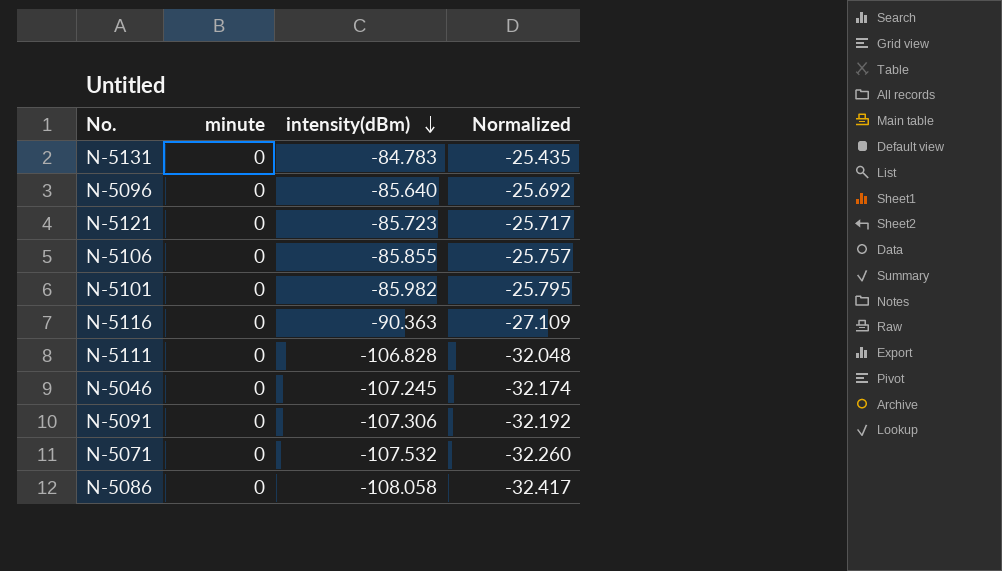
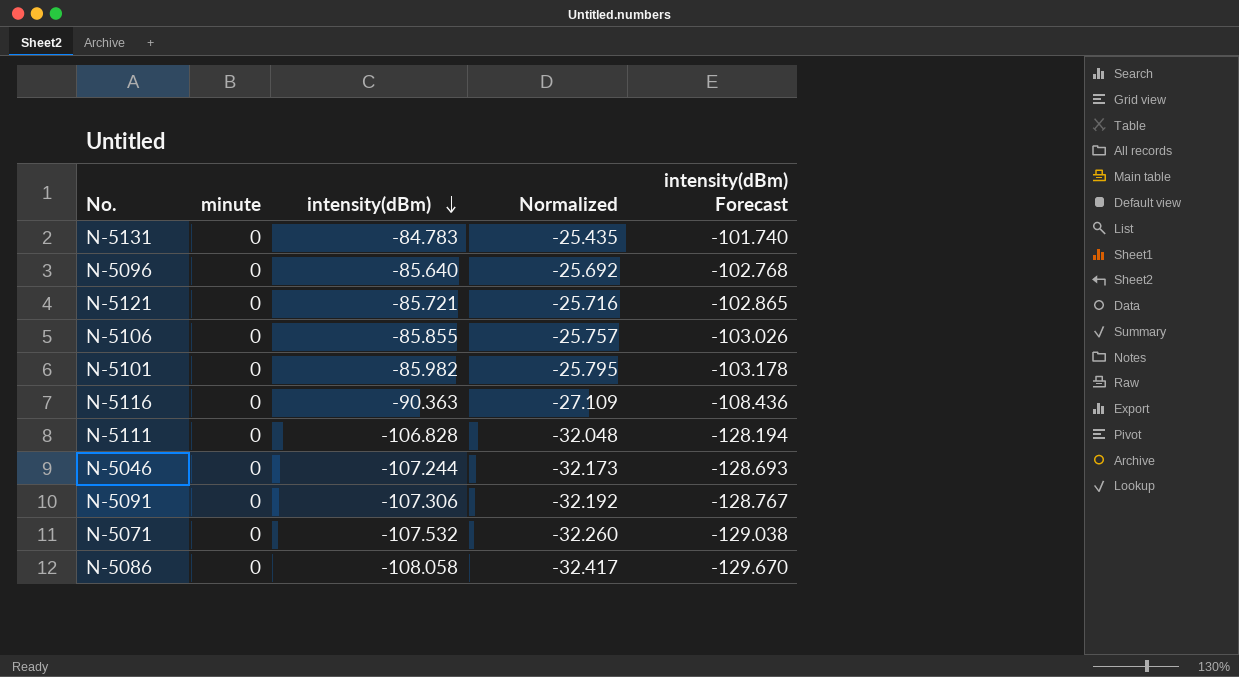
column intensity(dBm) Forecast | formula: none -> [intensity(dBm)] * 1.2
N-5121 | intensity(dBm): -85.723 -> -85.721
N-5121 | Normalized: -25.717 -> -25.716
N-5046 | intensity(dBm): -107.245 -> -107.244
N-5046 | Normalized: -32.174 -> -32.173

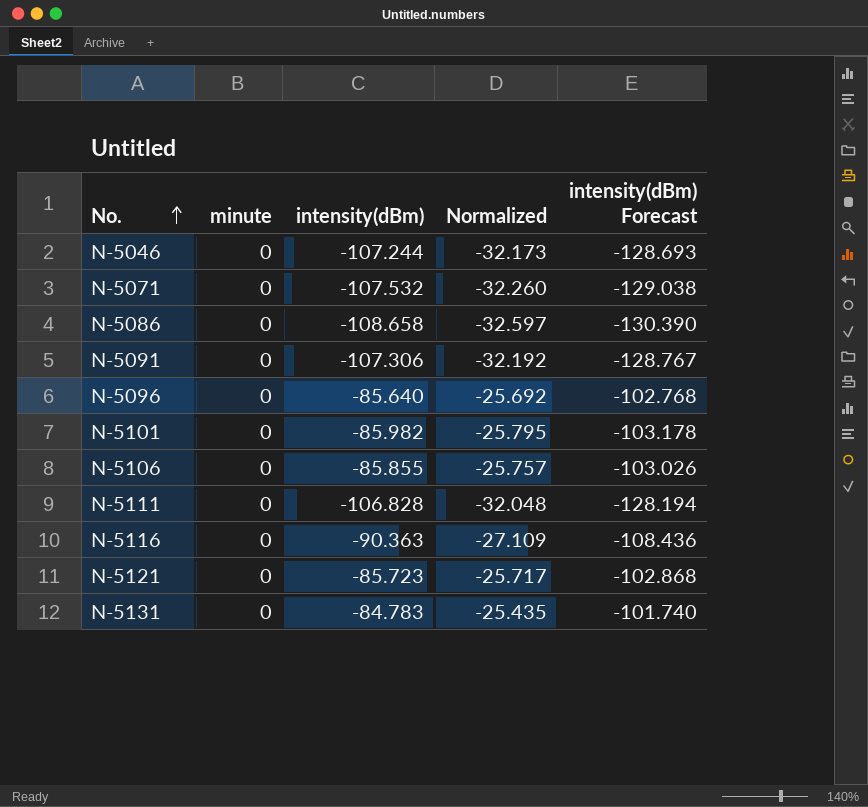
row order: intensity(dBm) descending -> No. ascending
N-5086 | intensity(dBm): -108.058 -> -108.658
N-5086 | Normalized: -32.417 -> -32.597
N-5086 | intensity(dBm) Forecast: -129.670 -> -130.390
N-5121 | intensity(dBm): -85.721 -> -85.723
N-5121 | Normalized: -25.716 -> -25.717
N-5121 | intensity(dBm) Forecast: -102.865 -> -102.868

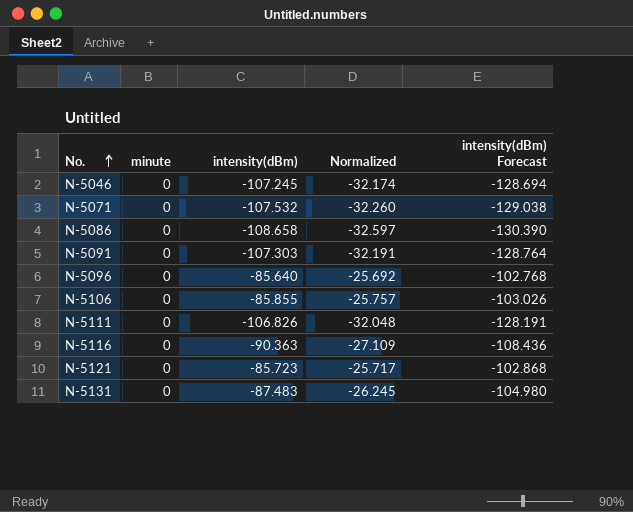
row N-5101: 0 | -85.982 | -25.795 | -103.178 -> none
N-5046 | intensity(dBm): -107.244 -> -107.245
N-5046 | Normalized: -32.173 -> -32.174
N-5046 | intensity(dBm) Forecast: -128.693 -> -128.694
N-5091 | intensity(dBm): -107.306 -> -107.303
N-5091 | Normalized: -32.192 -> -32.191
N-5091 | intensity(dBm) Forecast: -128.767 -> -128.764
N-5111 | intensity(dBm): -106.828 -> -106.826
N-5111 | intensity(dBm) Forecast: -128.194 -> -128.191
N-5131 | intensity(dBm): -84.783 -> -87.483
N-5131 | Normalized: -25.435 -> -26.245
N-5131 | intensity(dBm) Forecast: -101.740 -> -104.980

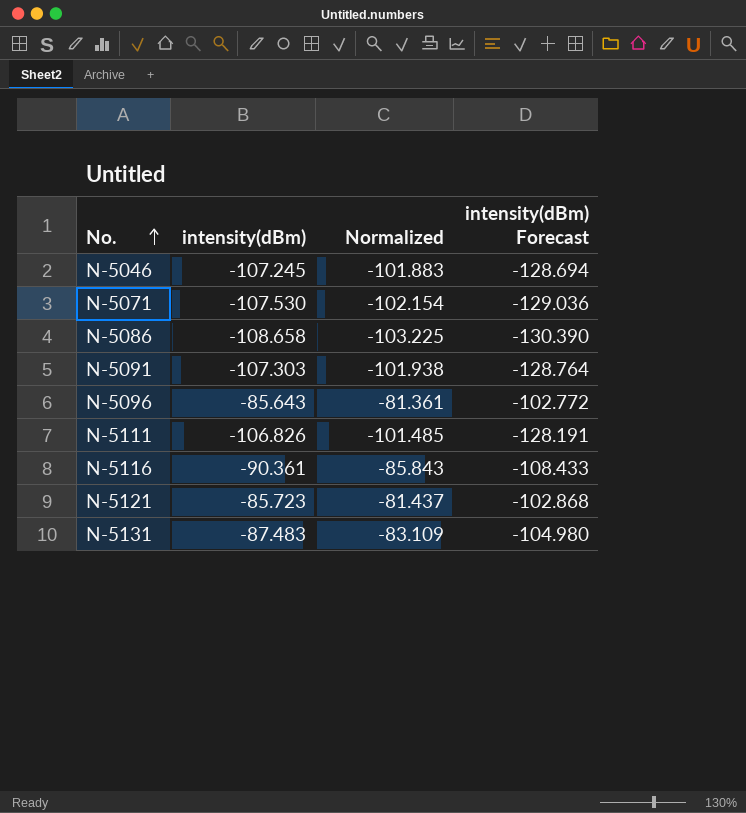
column minute | position: 2 -> none
column Normalized | formula: [intensity(dBm)] * 0.3 -> [intensity(dBm)] * 0.95
row N-5106: 0 | -85.855 | -25.757 | -103.026 -> none
N-5071 | intensity(dBm): -107.532 -> -107.530
N-5071 | intensity(dBm) Forecast: -129.038 -> -129.036
N-5096 | intensity(dBm): -85.640 -> -85.643
N-5096 | intensity(dBm) Forecast: -102.768 -> -102.772
N-5116 | intensity(dBm): -90.363 -> -90.361
N-5116 | intensity(dBm) Forecast: -108.436 -> -108.433

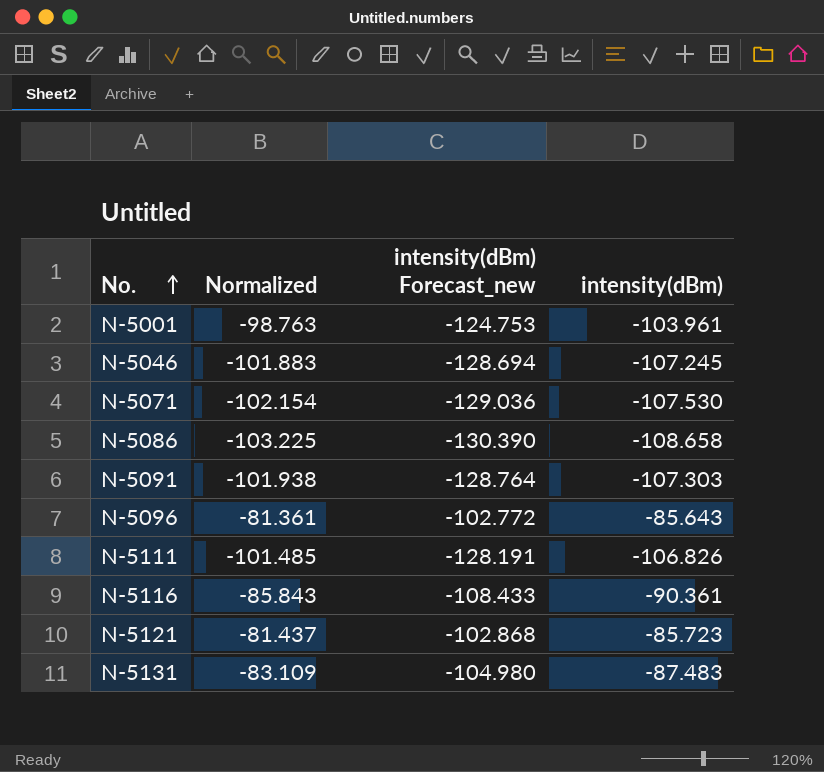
column name: intensity(dBm) Forecast -> intensity(dBm) Forecast_new
column intensity(dBm) | position: 2 -> 4
row N-5001: none -> -98.763 | -124.753 | -103.961

